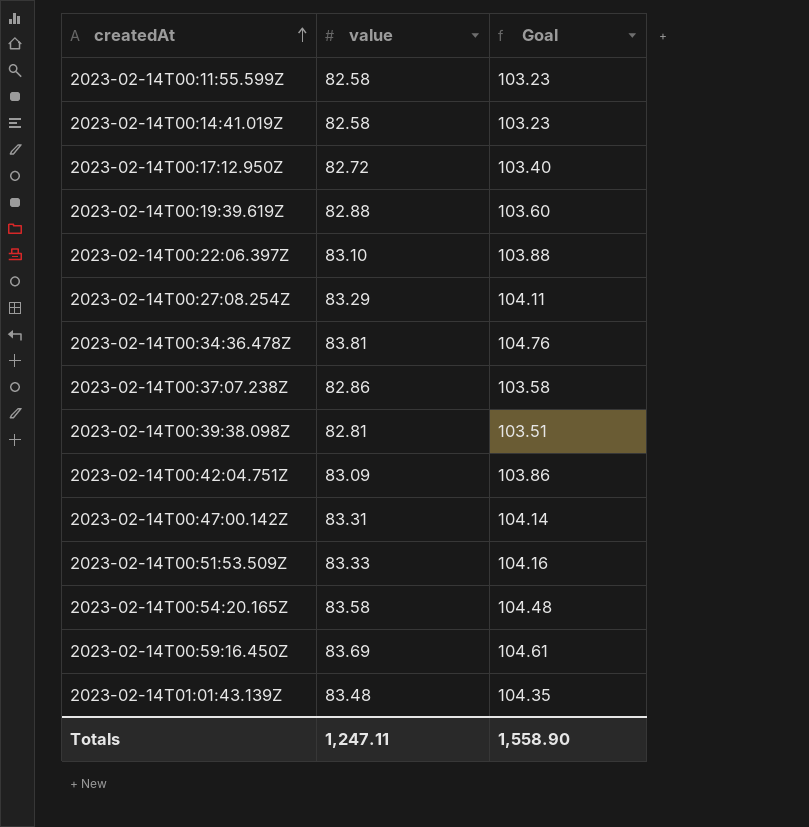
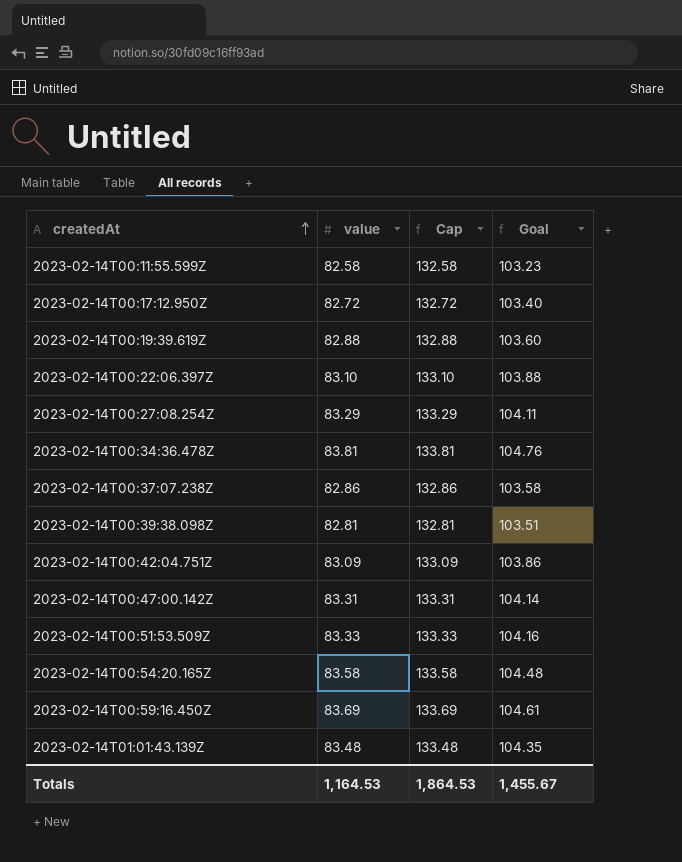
column Cap | formula: none -> [value] + 50
row 2023-02-14T00:14:41.019Z: 82.58 | 103.23 -> none
Totals | value: 1,247.11 -> 1,164.53
Totals | Goal: 1,558.90 -> 1,455.67

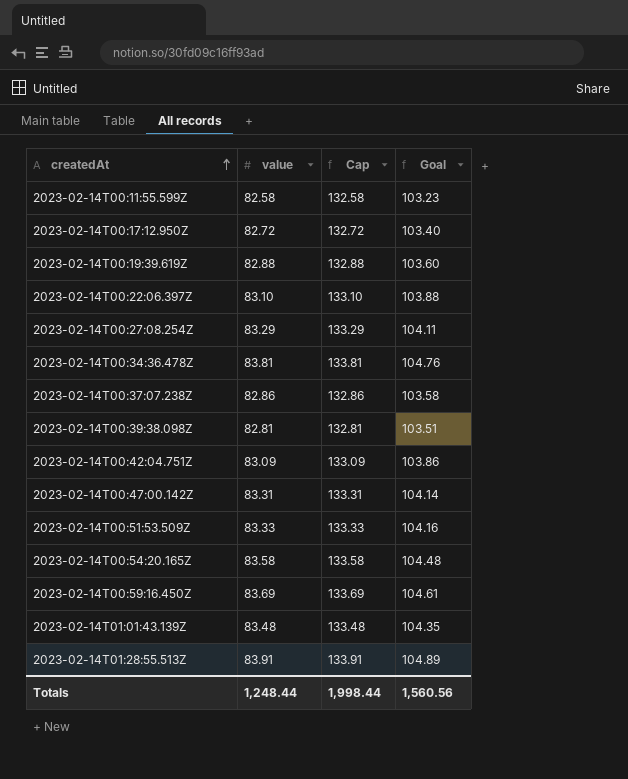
row 2023-02-14T01:28:55.513Z: none -> 83.91 | 133.91 | 104.89
Totals | value: 1,164.53 -> 1,248.44
Totals | Cap: 1,864.53 -> 1,998.44
Totals | Goal: 1,455.67 -> 1,560.56

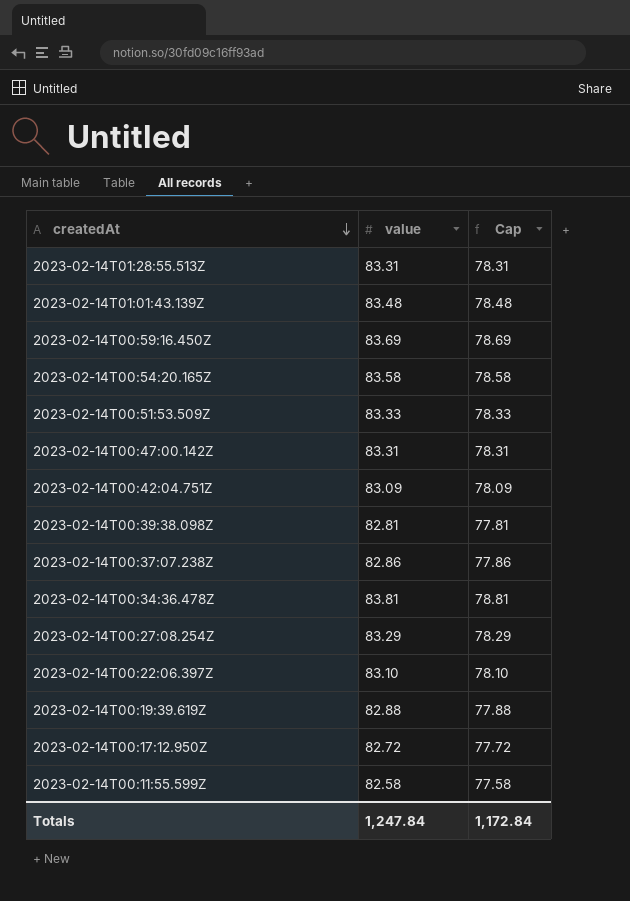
row order: createdAt ascending -> createdAt descending
column Goal | formula: [value] * 1.25 -> none
column Cap | formula: [value] + 50 -> [value] - 5
2023-02-14T01:28:55.513Z | value: 83.91 -> 83.31
Totals | value: 1,248.44 -> 1,247.84
Totals | Cap: 1,998.44 -> 1,172.84

